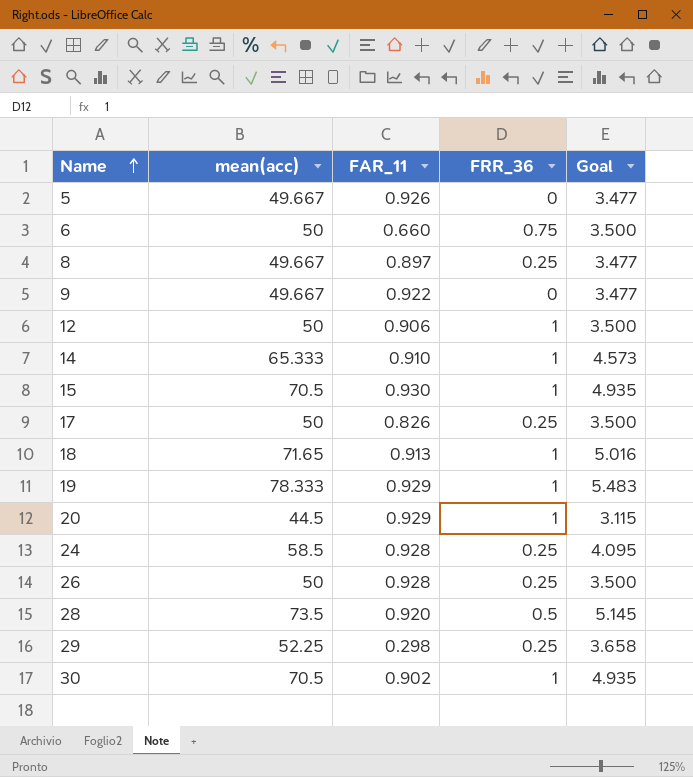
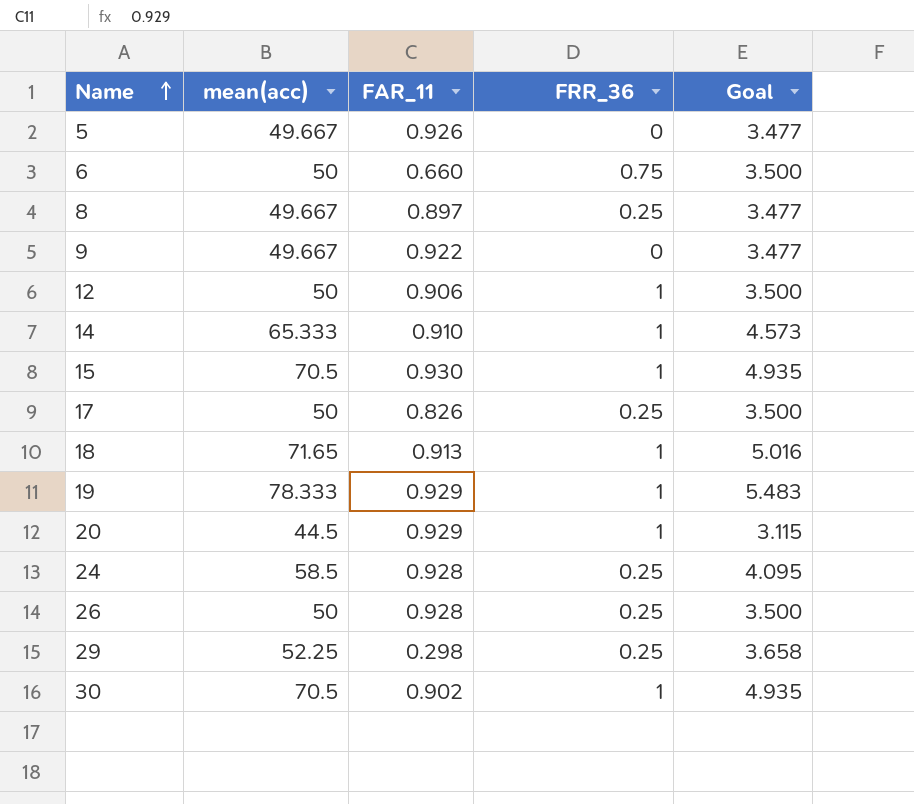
row 28: 73.5 | 0.920 | 0.5 | 5.145 -> none

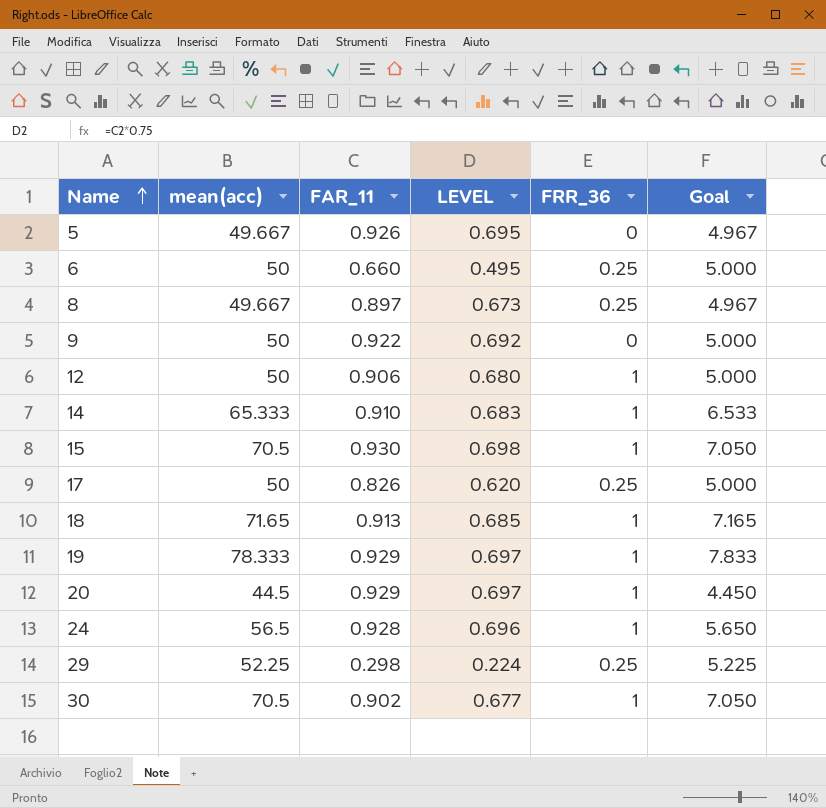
column LEVEL | formula: none -> [FAR_11] * 0.75
column Goal | formula: [mean(acc)] * 0.07 -> [mean(acc)] * 0.1
row 26: 50 | 0.928 | 0.25 | 3.500 -> none
6 | FRR_36: 0.75 -> 0.25
9 | mean(acc): 49.667 -> 50
24 | mean(acc): 58.5 -> 56.5
24 | FRR_36: 0.25 -> 1

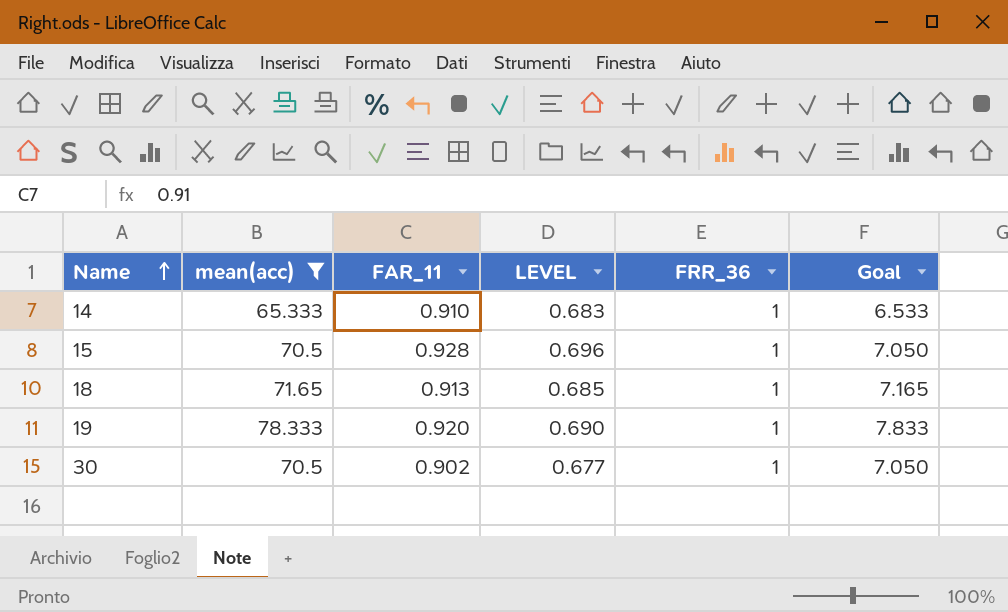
filter: none -> mean(acc) >= 65.333
15 | FAR_11: 0.930 -> 0.928
15 | LEVEL: 0.698 -> 0.696
19 | FAR_11: 0.929 -> 0.920
19 | LEVEL: 0.697 -> 0.690

